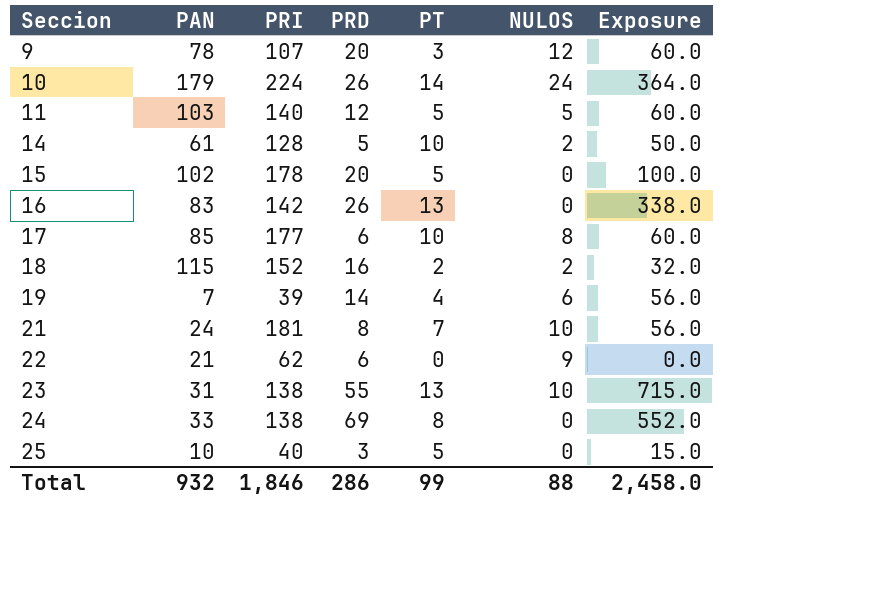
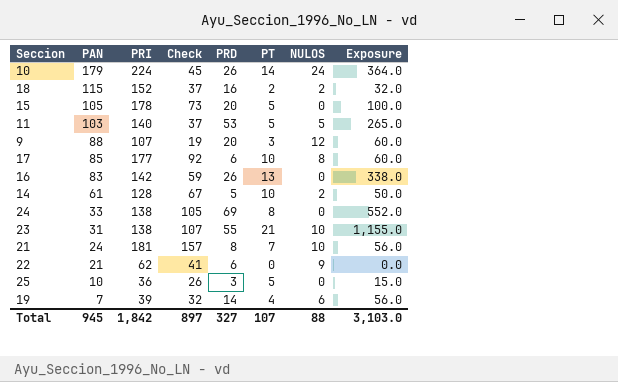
row order: Seccion ascending -> PAN descending
column Check | formula: none -> [PRI] - [PAN]
15 | PAN: 102 -> 105
11 | PRD: 12 -> 53
11 | Exposure: 60.0 -> 265.0
9 | PAN: 78 -> 88
23 | PT: 13 -> 21
23 | Exposure: 715.0 -> 1,155.0
25 | PRI: 40 -> 36
Total | PAN: 932 -> 945
Total | PRI: 1,846 -> 1,842
Total | PRD: 286 -> 327
Total | PT: 99 -> 107
Total | Exposure: 2,458.0 -> 3,103.0

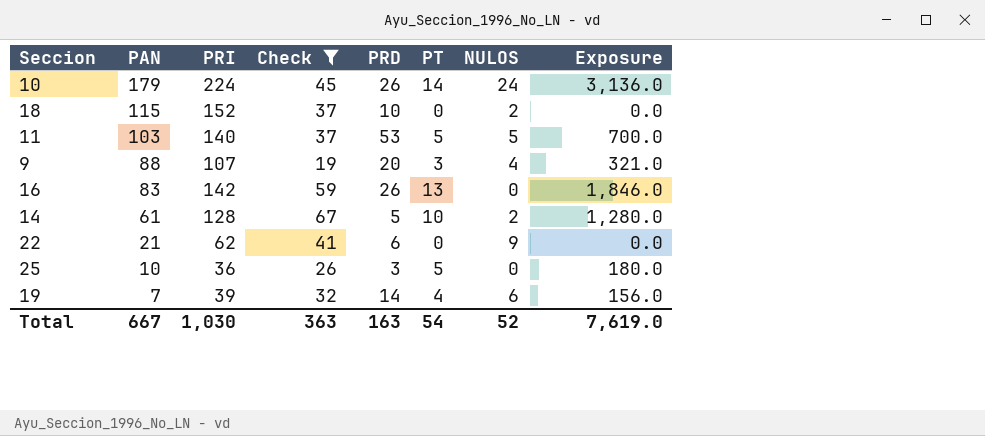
filter: none -> Check <= 67
column Exposure | formula: [PRD] * [PT] -> [PRI] * [PT]
18 | PRD: 16 -> 10
18 | PT: 2 -> 0
9 | NULOS: 12 -> 4
Total | PAN: 945 -> 667
Total | PRI: 1,842 -> 1,030
Total | Check: 897 -> 363
Total | PRD: 327 -> 163
Total | PT: 107 -> 54
Total | NULOS: 88 -> 52
Total | Exposure: 3,103.0 -> 7,619.0

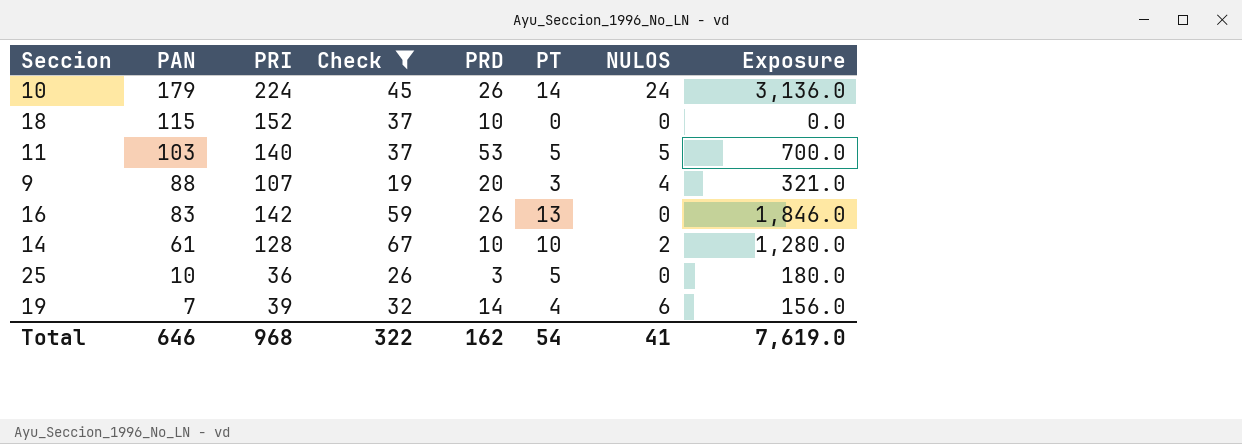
row 22: 21 | 62 | 41 | 6 | 0 | 9 | 0.0 -> none
18 | NULOS: 2 -> 0
14 | PRD: 5 -> 10
Total | PAN: 667 -> 646
Total | PRI: 1,030 -> 968
Total | Check: 363 -> 322
Total | PRD: 163 -> 162
Total | NULOS: 52 -> 41

